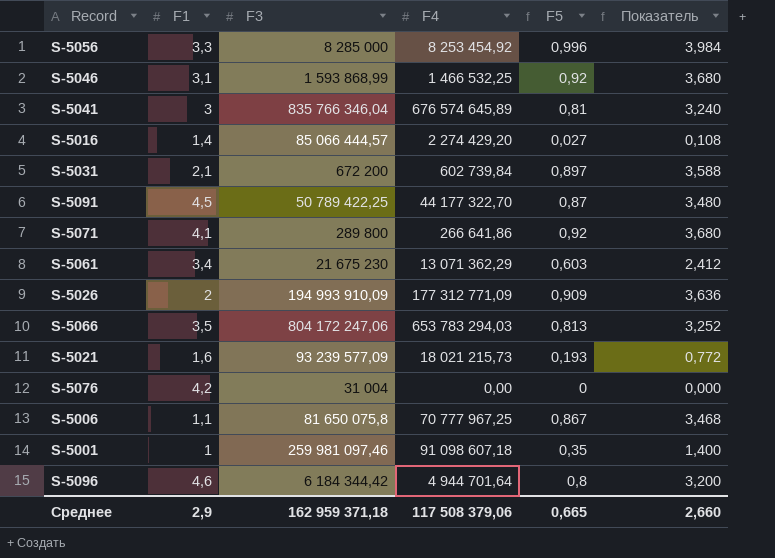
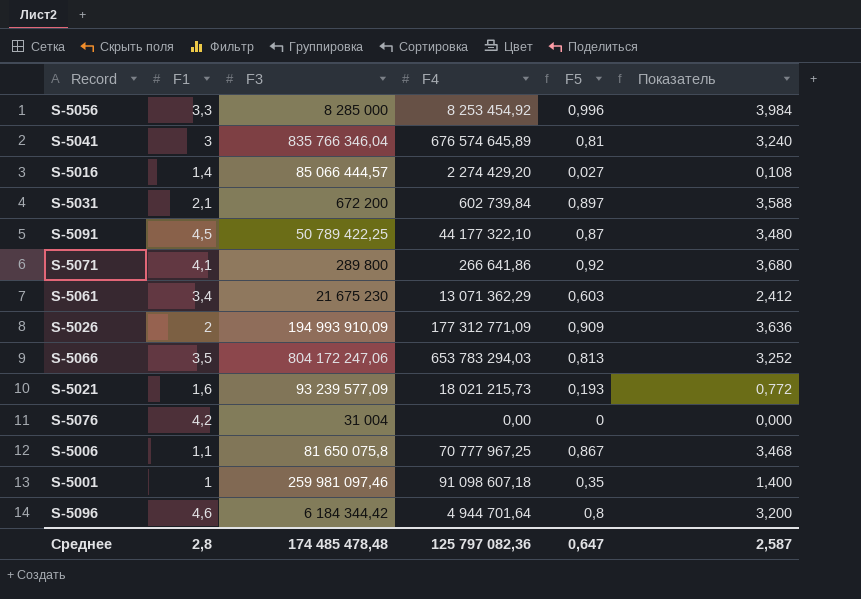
row S-5046: 3,1 | 1 593 868,99 | 1 466 532,25 | 0,92 | 3,680 -> none
S-5091 | F4: 44 177 322,70 -> 44 177 322,10
Среднее | F1: 2,9 -> 2,8
Среднее | F3: 162 959 371,18 -> 174 485 478,48
Среднее | F4: 117 508 379,06 -> 125 797 082,36
Среднее | F5: 0,665 -> 0,647
Среднее | Показатель: 2,660 -> 2,587

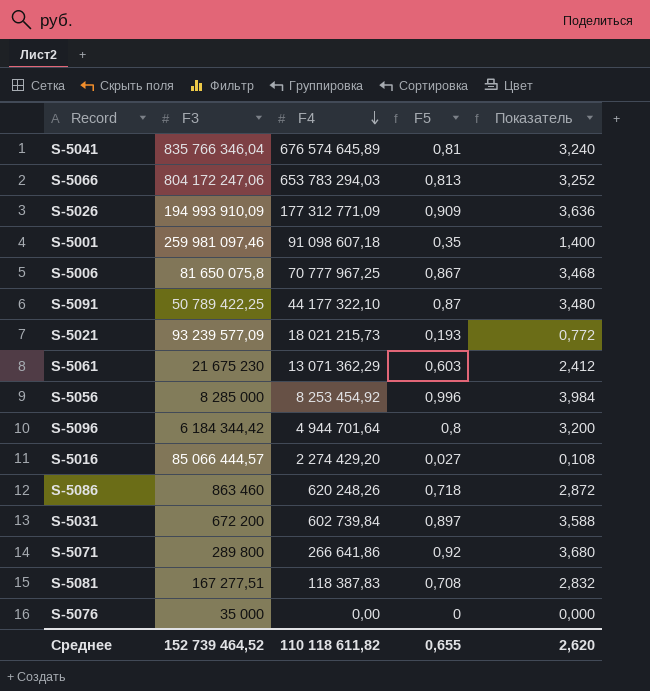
row order: none -> F4 descending
column F1 | position: 2 -> none
row S-5086: none -> 863 460 | 620 248,26 | 0,718 | 2,872
row S-5081: none -> 167 277,51 | 118 387,83 | 0,708 | 2,832
S-5076 | F3: 31 004 -> 35 000
Среднее | F3: 174 485 478,48 -> 152 739 464,52
Среднее | F4: 125 797 082,36 -> 110 118 611,82
Среднее | F5: 0,647 -> 0,655
Среднее | Показатель: 2,587 -> 2,620

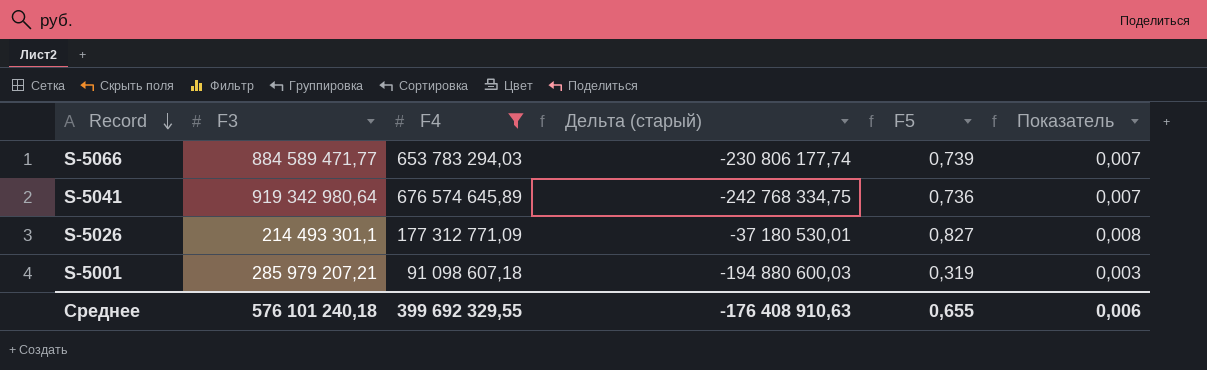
filter: none -> F4 >= 91 098 607,18
row order: F4 descending -> Record descending
column Дельта (старый) | formula: none -> [F4] - [F3]
column Показатель | formula: [F5] * 4 -> [F5] * 0,01
S-5066 | F3: 804 172 247,06 -> 884 589 471,77
S-5066 | F5: 0,813 -> 0,739
S-5041 | F3: 835 766 346,04 -> 919 342 980,64
S-5041 | F5: 0,81 -> 0,736
S-5026 | F3: 194 993 910,09 -> 214 493 301,1
S-5026 | F5: 0,909 -> 0,827
S-5001 | F3: 259 981 097,46 -> 285 979 207,21
S-5001 | F5: 0,35 -> 0,319
Среднее | F3: 152 739 464,52 -> 576 101 240,18
Среднее | F4: 110 118 611,82 -> 399 692 329,55
Среднее | Показатель: 2,620 -> 0,006

